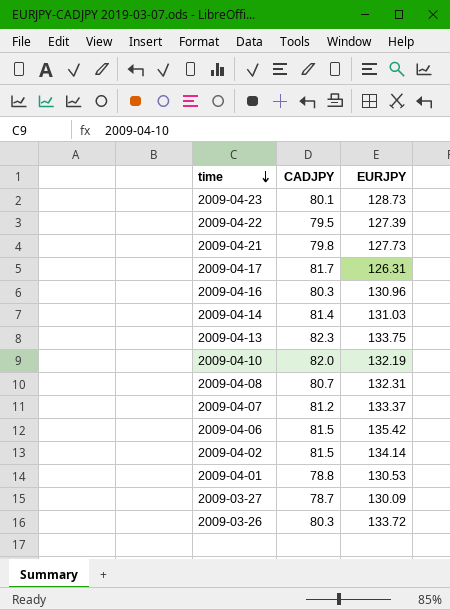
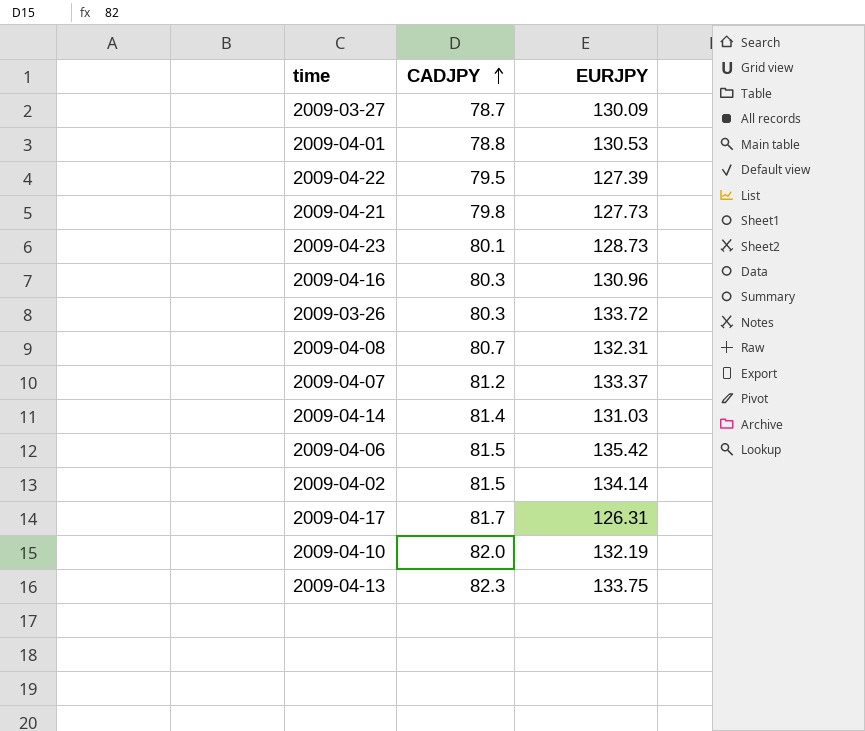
row order: time descending -> CADJPY ascending

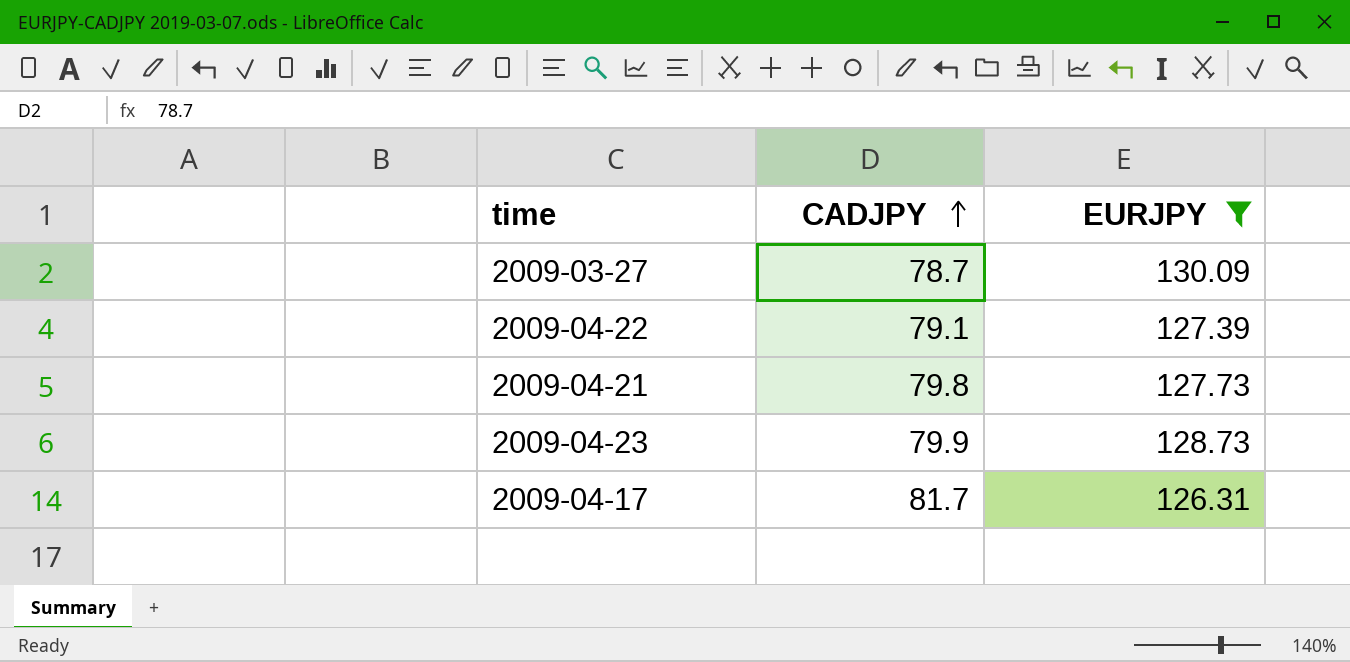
filter: none -> EURJPY <= 130.09
2009-04-22 | CADJPY: 79.5 -> 79.1
2009-04-23 | CADJPY: 80.1 -> 79.9

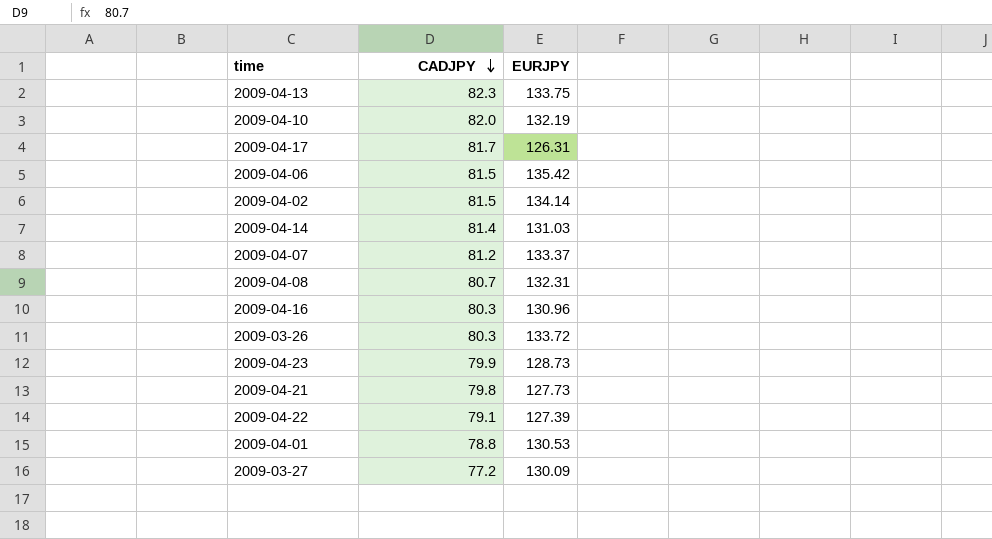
filter: EURJPY <= 130.09 -> none
row order: CADJPY ascending -> CADJPY descending
2009-03-27 | CADJPY: 78.7 -> 77.2

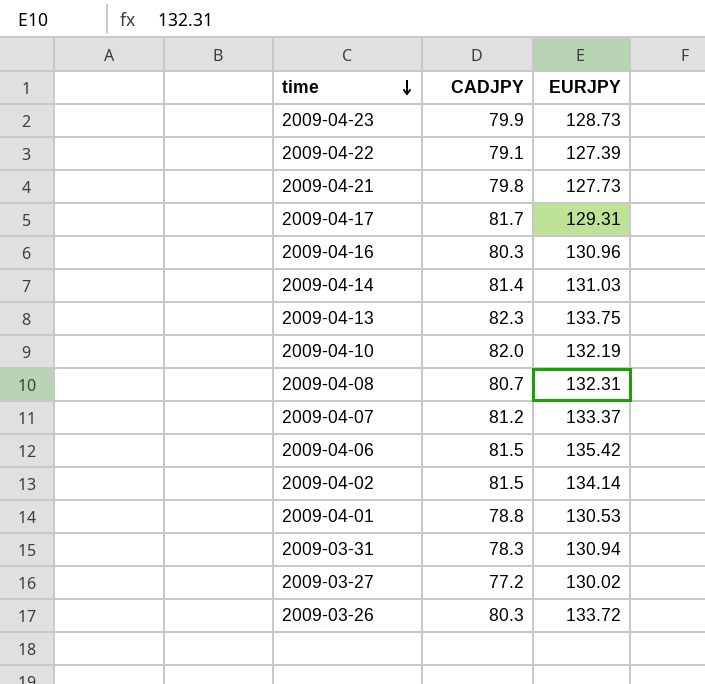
row order: CADJPY descending -> time descending
2009-04-17 | EURJPY: 126.31 -> 129.31
row 2009-03-31: none -> 78.3 | 130.94
2009-03-27 | EURJPY: 130.09 -> 130.02

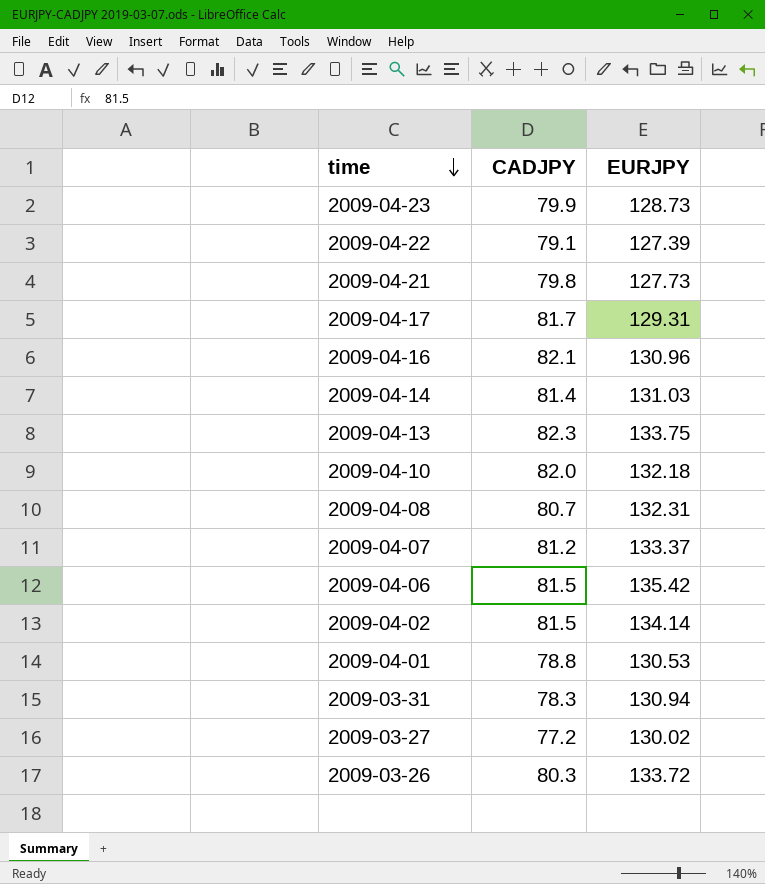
2009-04-16 | CADJPY: 80.3 -> 82.1
2009-04-10 | EURJPY: 132.19 -> 132.18

